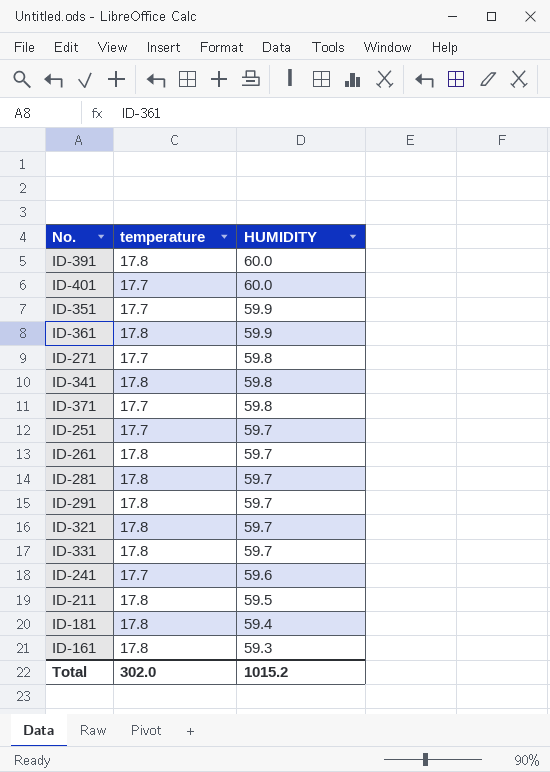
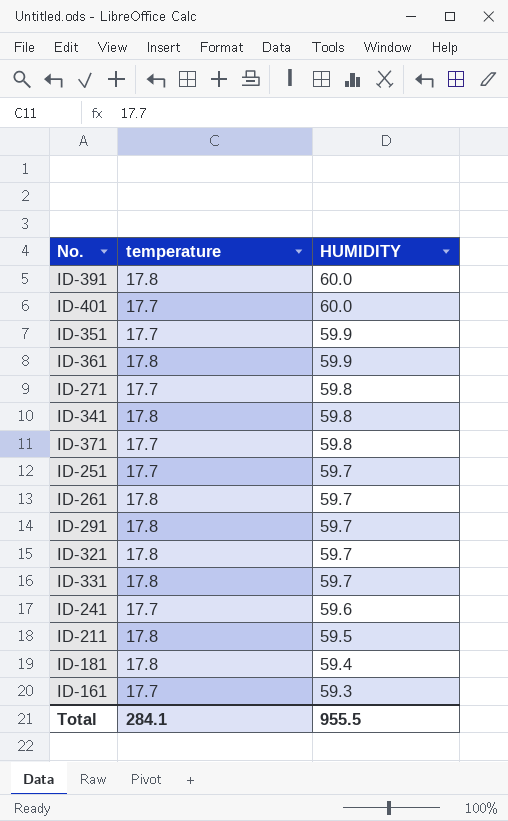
row ID-281: 17.8 | 59.7 -> none
ID-161 | temperature: 17.8 -> 17.7
Total | temperature: 302.0 -> 284.1
Total | HUMIDITY: 1015.2 -> 955.5

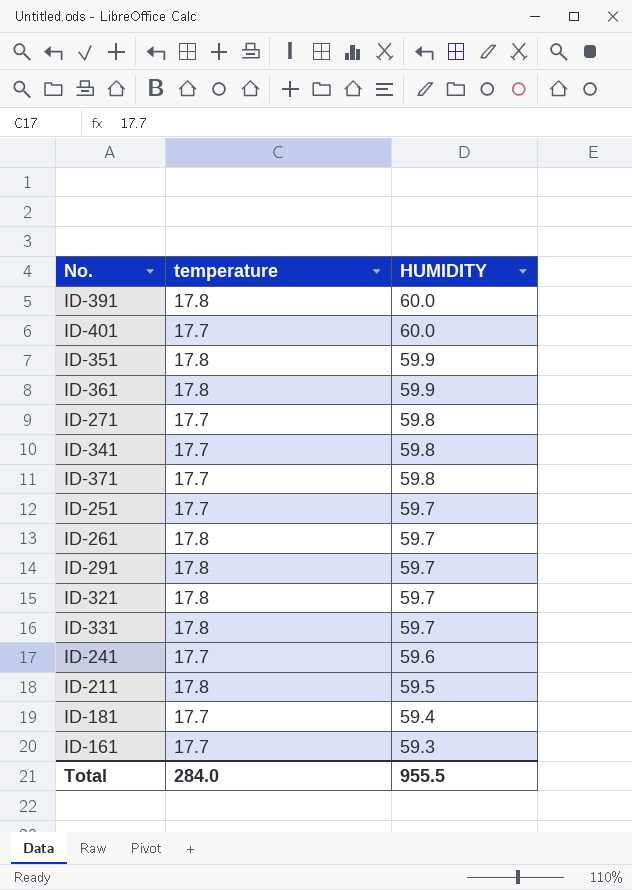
ID-351 | temperature: 17.7 -> 17.8
ID-341 | temperature: 17.8 -> 17.7
ID-181 | temperature: 17.8 -> 17.7
Total | temperature: 284.1 -> 284.0

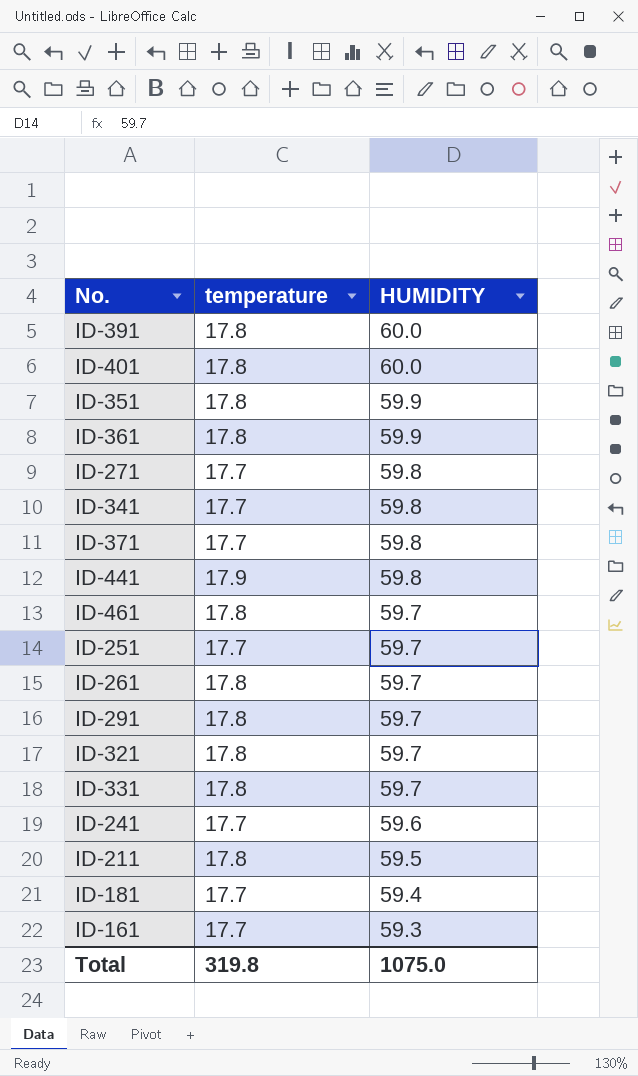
ID-401 | temperature: 17.7 -> 17.8
row ID-441: none -> 17.9 | 59.8
row ID-461: none -> 17.8 | 59.7
Total | temperature: 284.0 -> 319.8
Total | HUMIDITY: 955.5 -> 1075.0

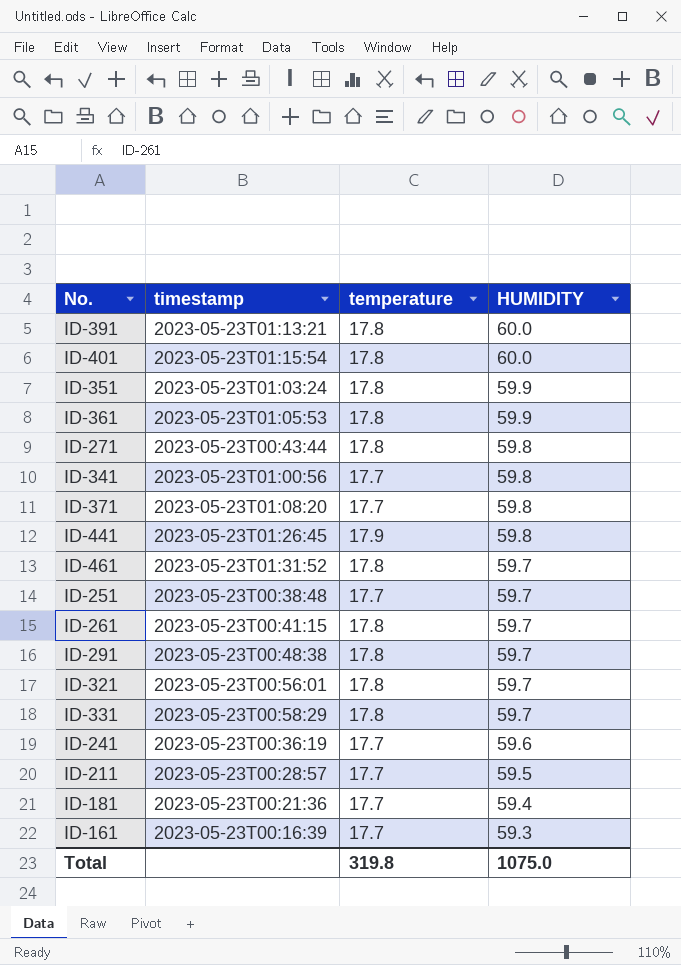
column timestamp | position: none -> 2
ID-271 | temperature: 17.7 -> 17.8
ID-211 | temperature: 17.8 -> 17.7

